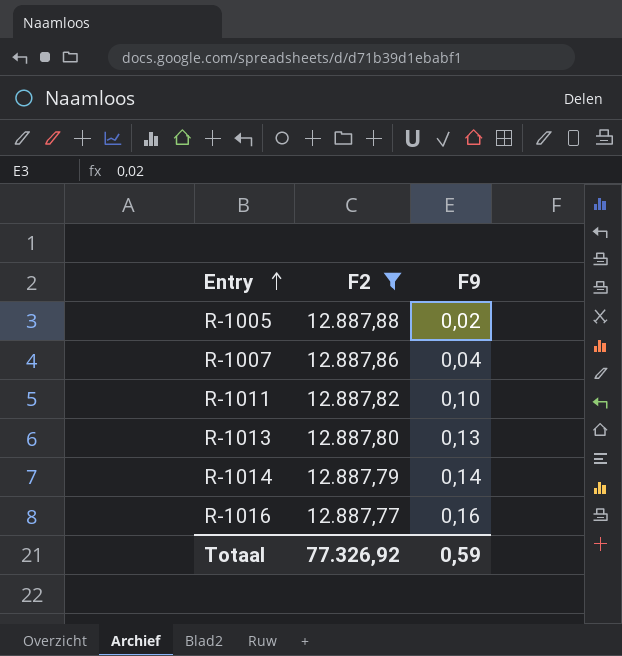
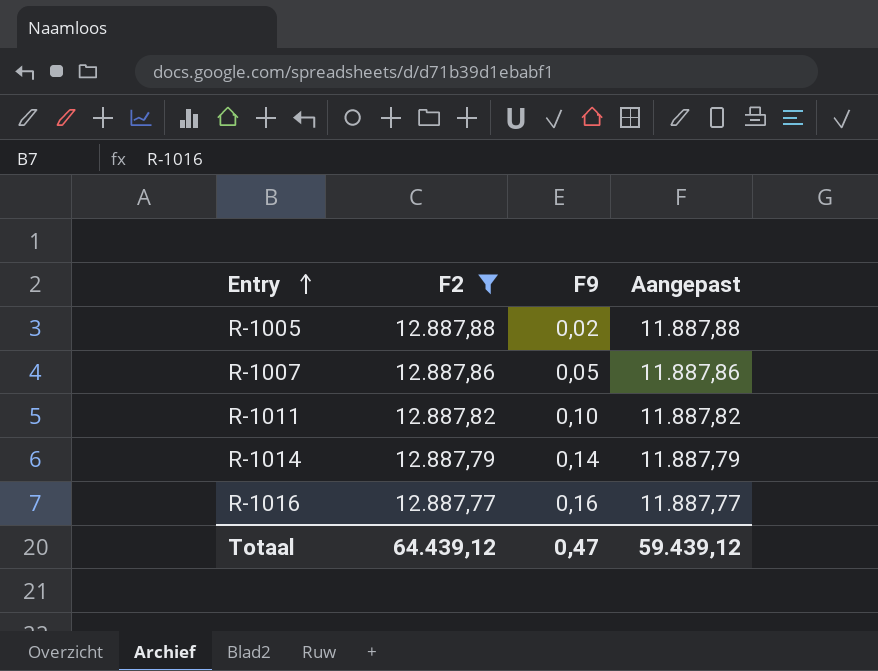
column Aangepast | formula: none -> [F2] - 1000
row R-1013: 12.887,80 | 0,13 -> none
R-1007 | F9: 0,04 -> 0,05
Totaal | F2: 77.326,92 -> 64.439,12
Totaal | F9: 0,59 -> 0,47

